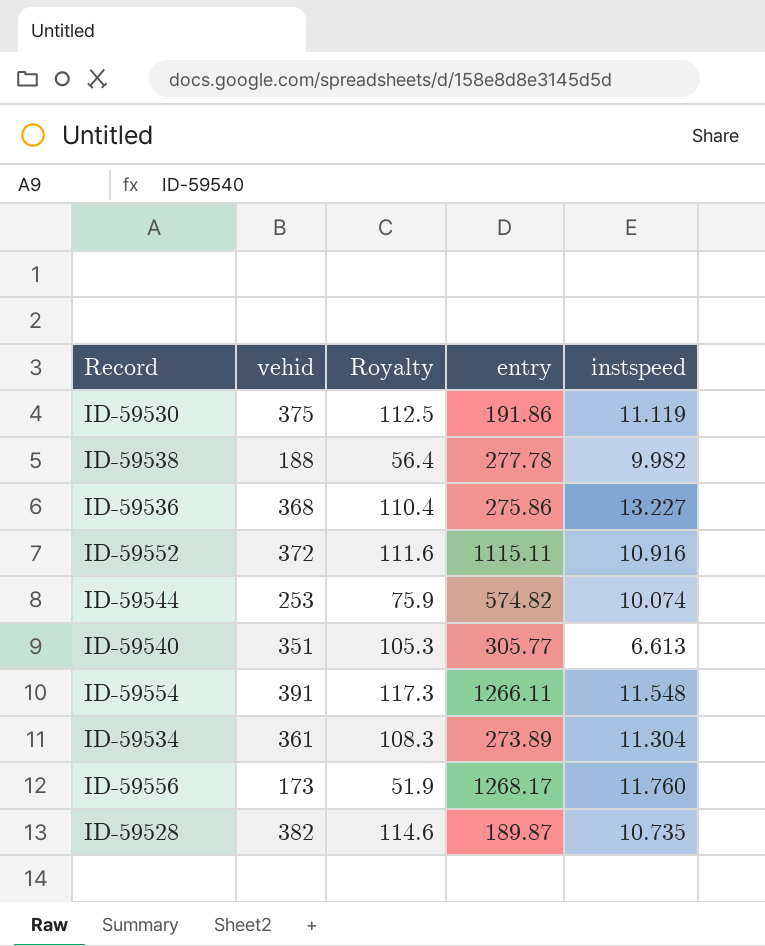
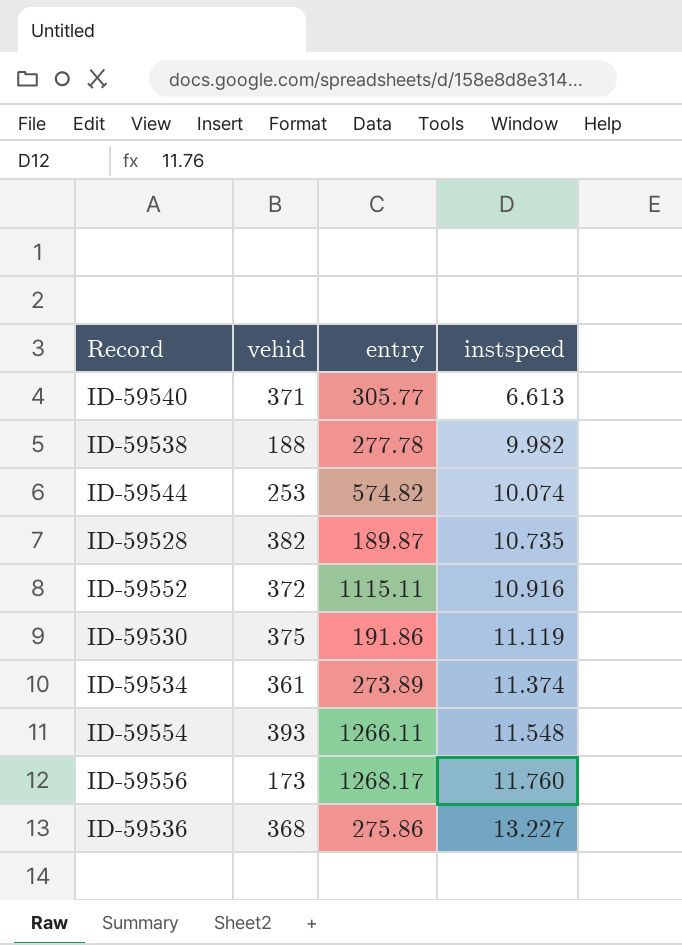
row order: none -> instspeed ascending
column Royalty | formula: [vehid] * 0.3 -> none
ID-59540 | vehid: 351 -> 371
ID-59534 | instspeed: 11.304 -> 11.374
ID-59554 | vehid: 391 -> 393

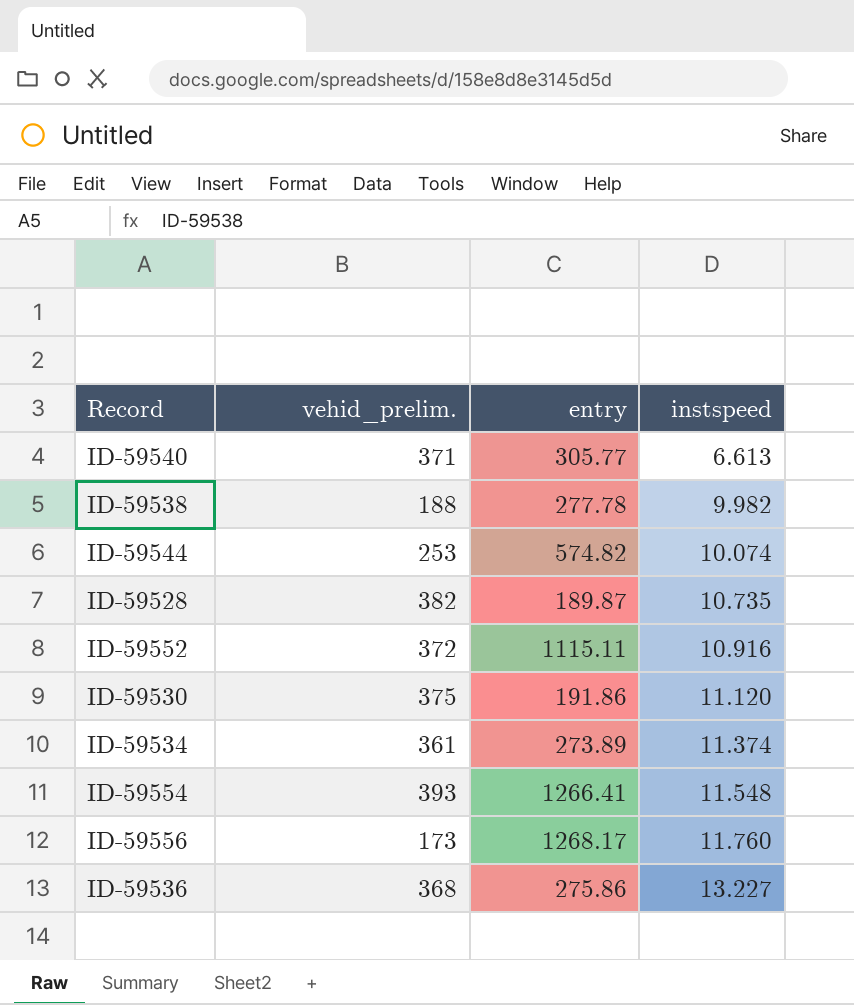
column name: vehid -> vehid_prelim.
ID-59530 | instspeed: 11.119 -> 11.120
ID-59554 | entry: 1266.11 -> 1266.41

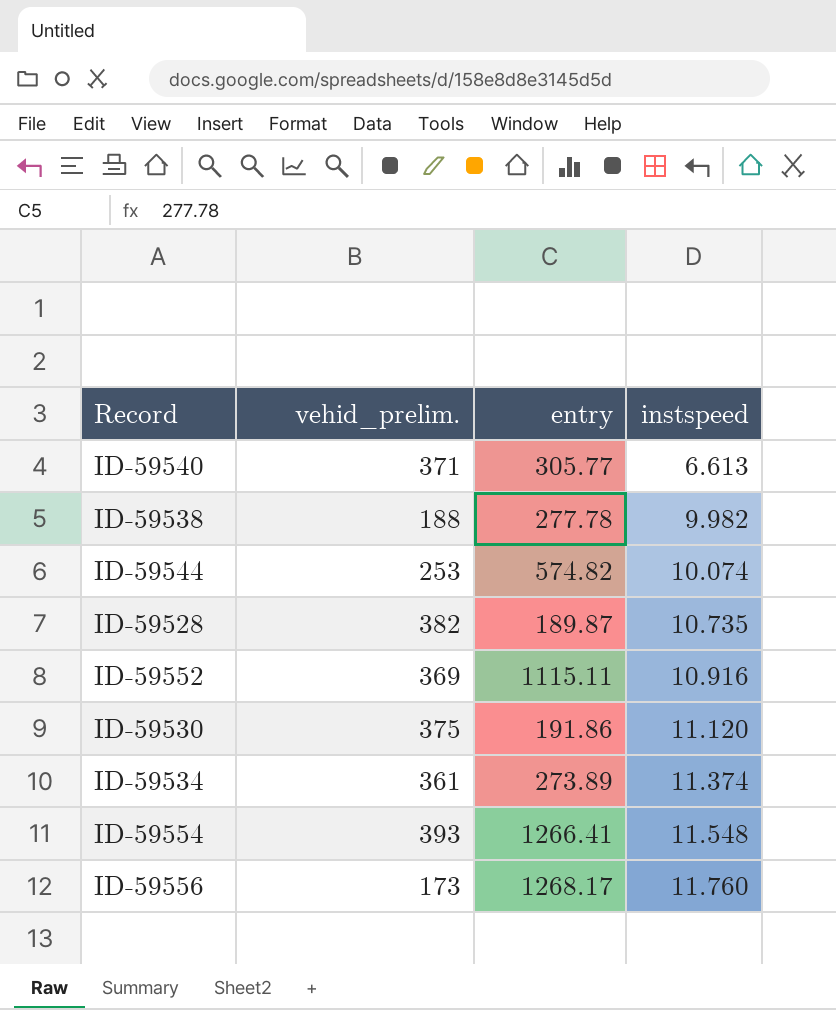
row ID-59536: 368 | 275.86 | 13.227 -> none
ID-59552 | vehid_prelim.: 372 -> 369

